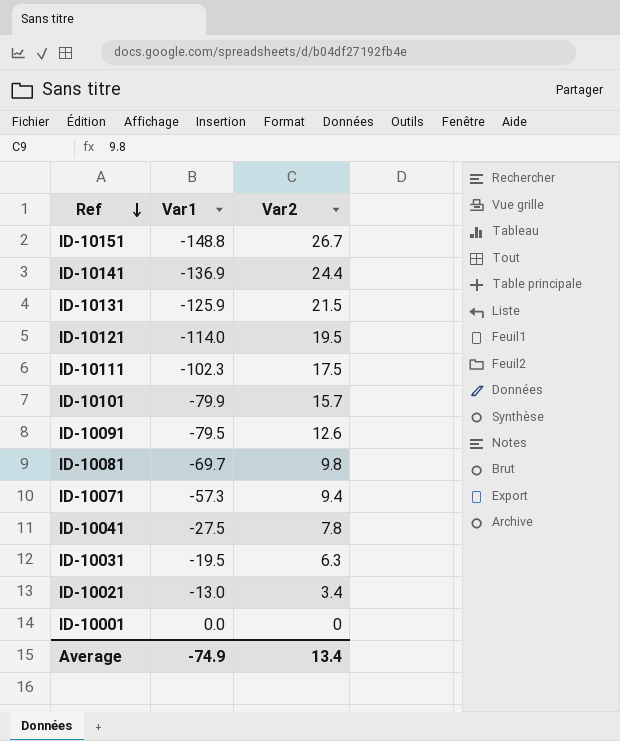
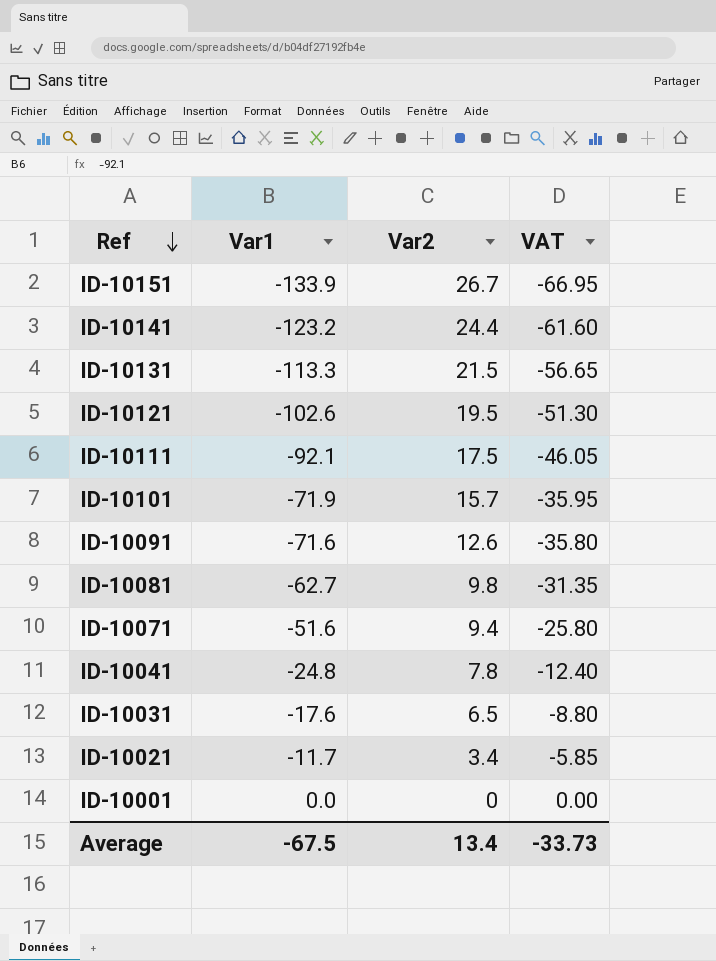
column VAT | formula: none -> [Var1] * 0.5
ID-10151 | Var1: -148.8 -> -133.9
ID-10141 | Var1: -136.9 -> -123.2
ID-10131 | Var1: -125.9 -> -113.3
ID-10121 | Var1: -114.0 -> -102.6
ID-10111 | Var1: -102.3 -> -92.1
ID-10101 | Var1: -79.9 -> -71.9
ID-10091 | Var1: -79.5 -> -71.6
ID-10081 | Var1: -69.7 -> -62.7
ID-10071 | Var1: -57.3 -> -51.6
ID-10041 | Var1: -27.5 -> -24.8
ID-10031 | Var1: -19.5 -> -17.6
ID-10031 | Var2: 6.3 -> 6.5
ID-10021 | Var1: -13.0 -> -11.7
Average | Var1: -74.9 -> -67.5

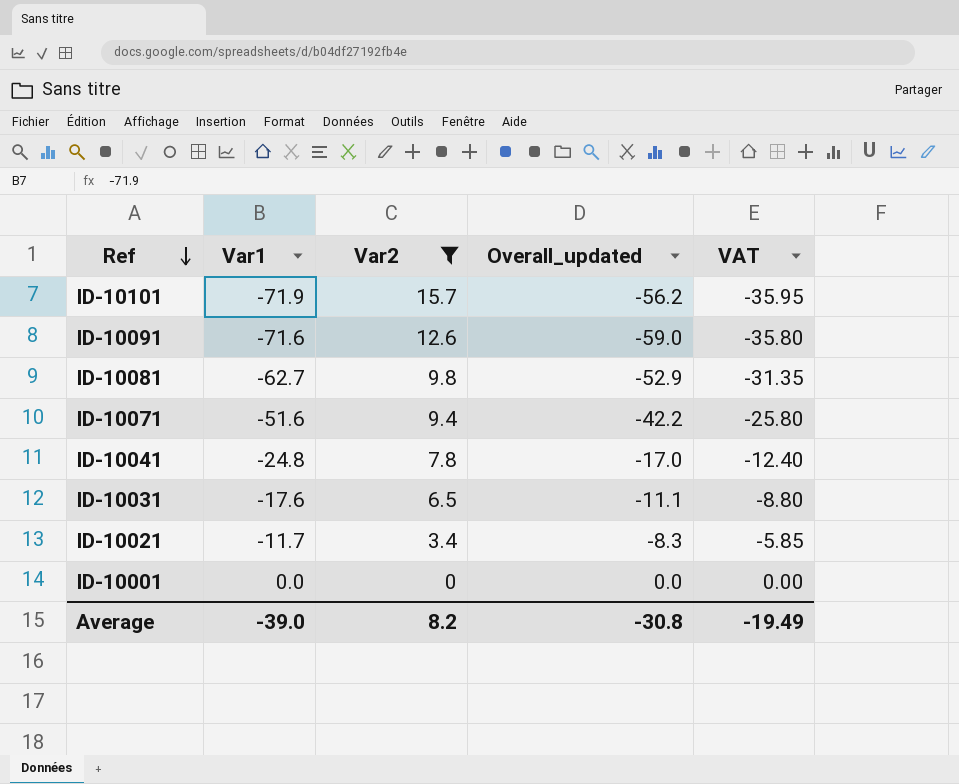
filter: none -> Var2 <= 15.7
column Overall_updated | formula: none -> [Var1] + [Var2]
Average | Var1: -67.5 -> -39.0
Average | Var2: 13.4 -> 8.2
Average | VAT: -33.73 -> -19.49

